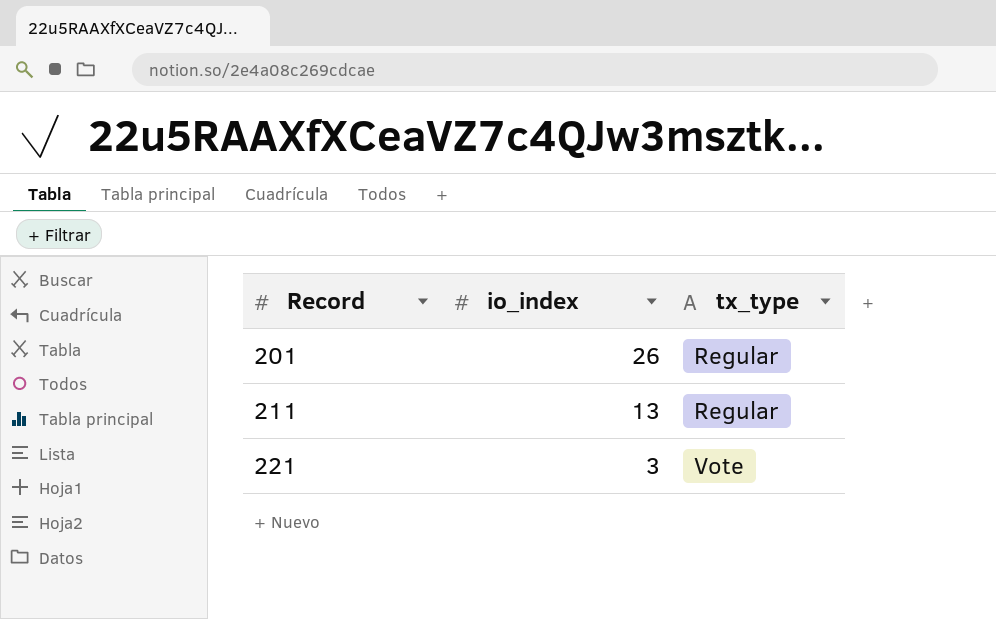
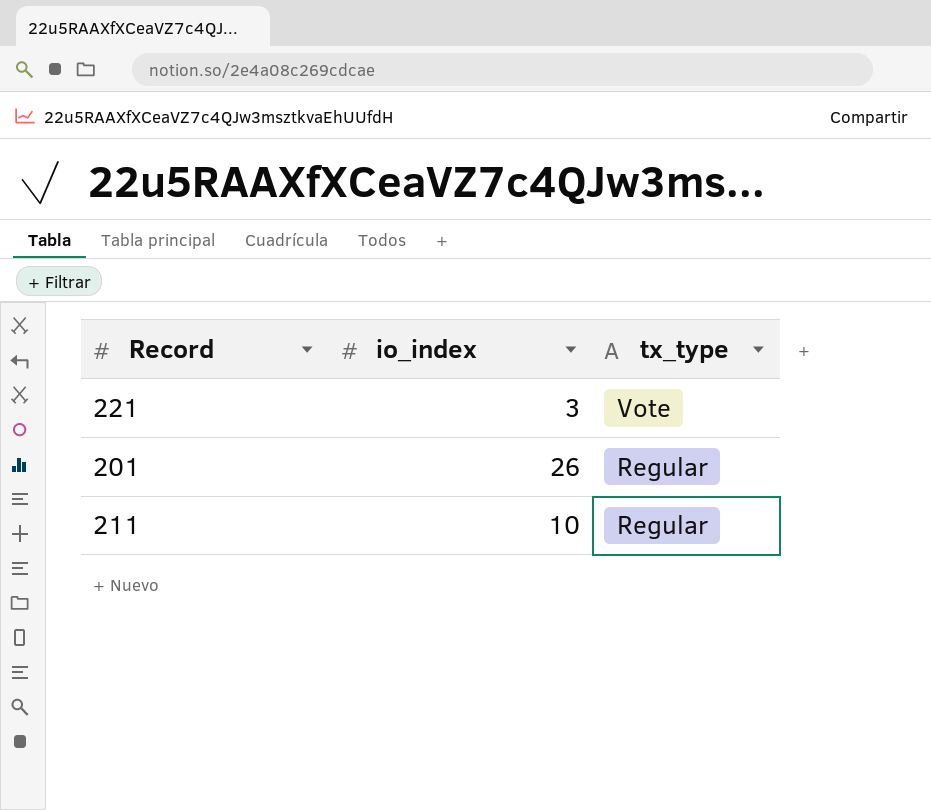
row order: Record ascending -> tx_type descending
211 | io_index: 13 -> 10

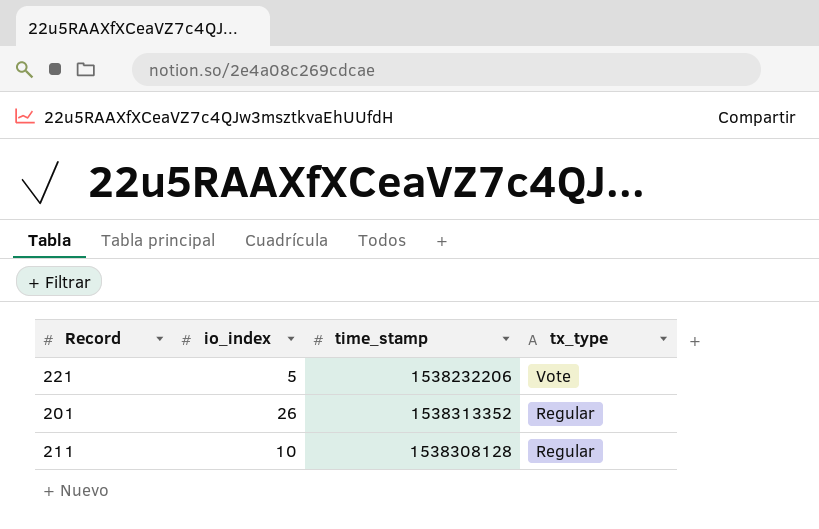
column time_stamp | position: none -> 3
221 | io_index: 3 -> 5

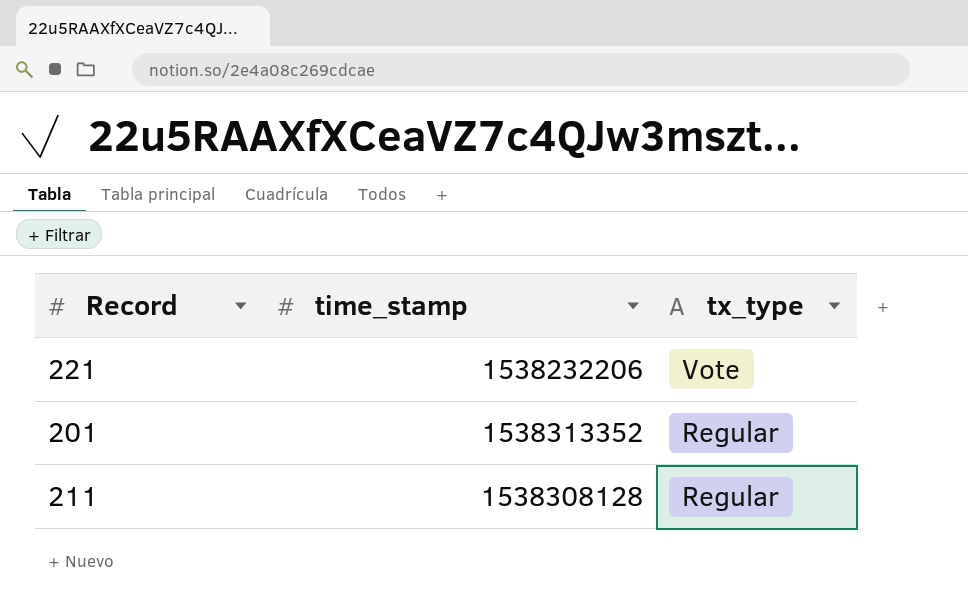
column io_index | position: 2 -> none

